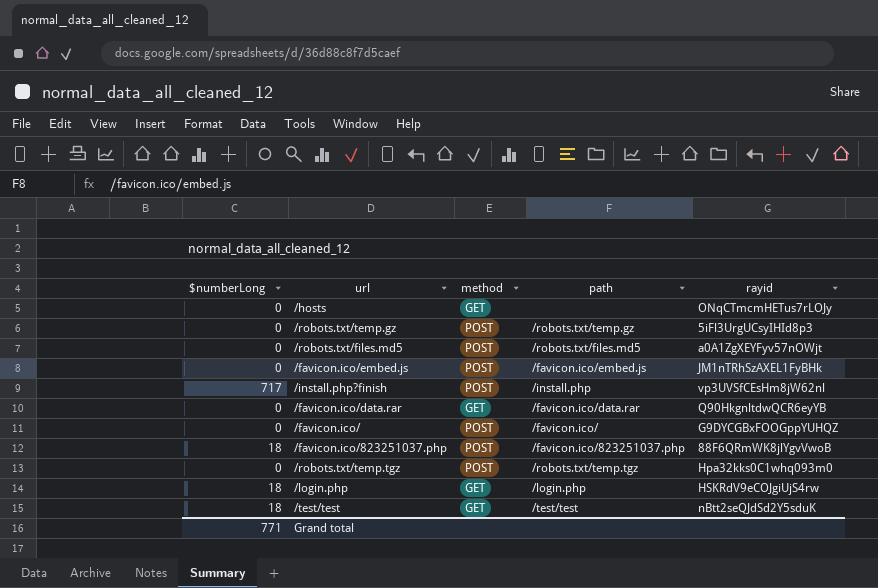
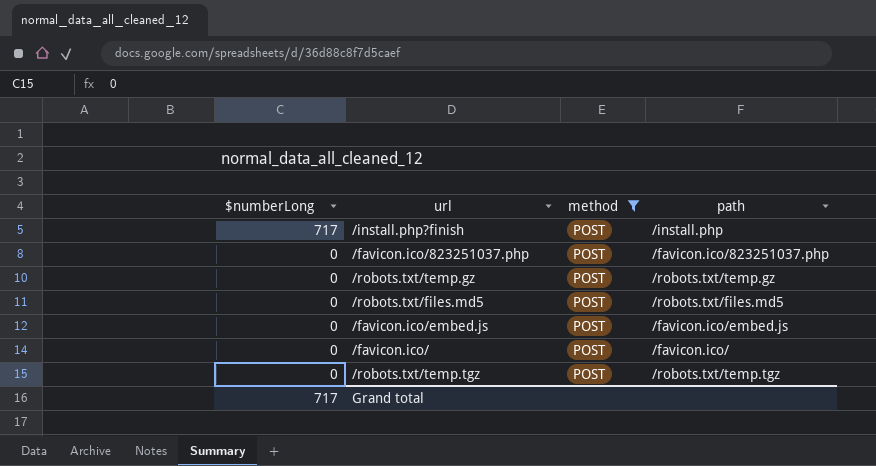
filter: none -> method = POST
row order: none -> $numberLong descending
column rayid | position: 5 -> none
/favicon.ico/823251037.php | $numberLong: 18 -> 0
Grand total | $numberLong: 771 -> 717

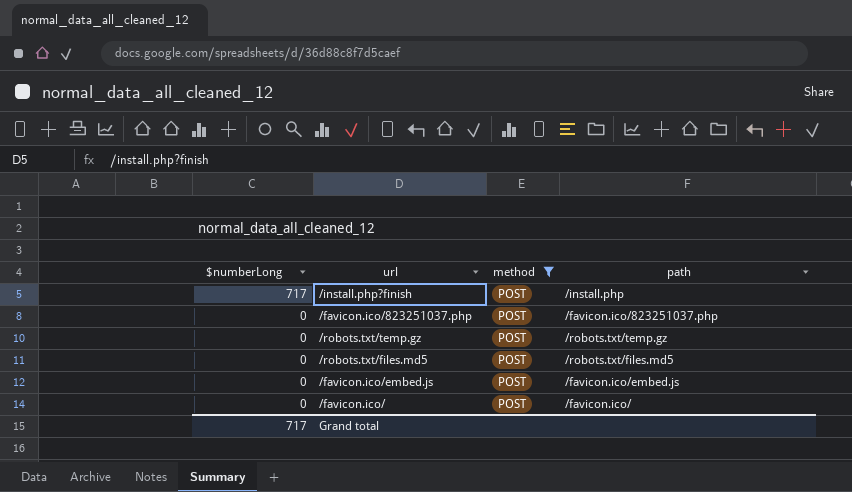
row /robots.txt/temp.tgz: 0 | POST | /robots.txt/temp.tgz -> none

